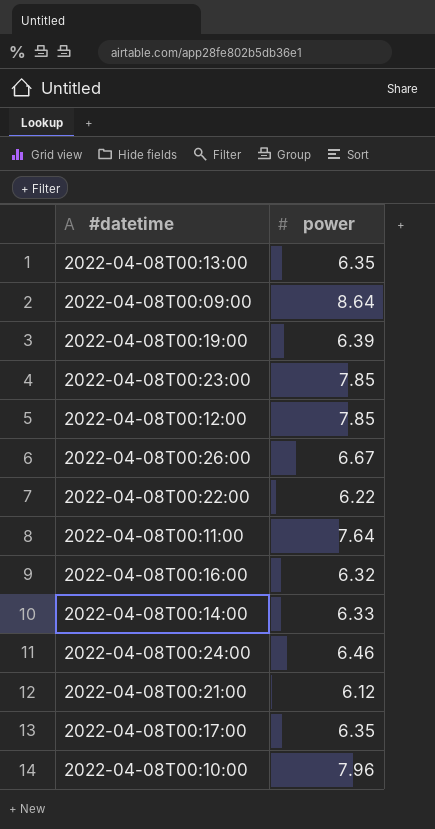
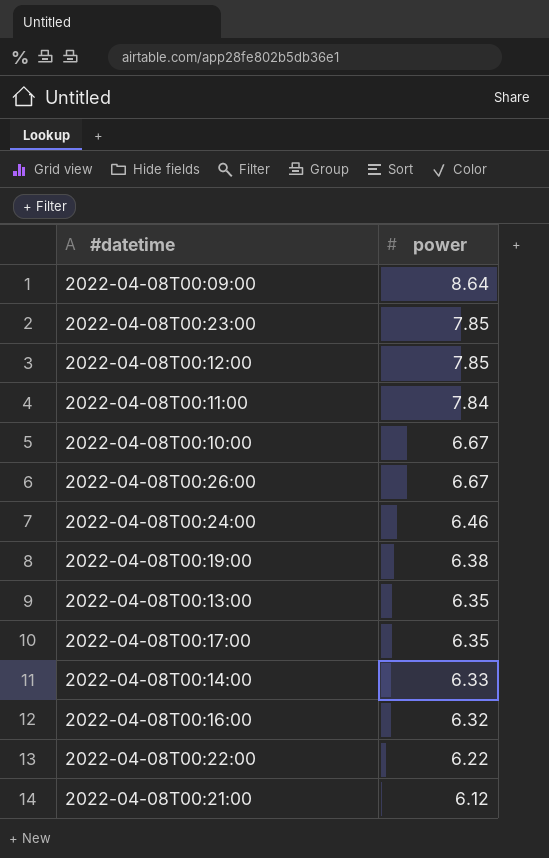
row order: none -> power descending
2022-04-08T00:11:00 | power: 7.64 -> 7.84
2022-04-08T00:10:00 | power: 7.96 -> 6.67
2022-04-08T00:19:00 | power: 6.39 -> 6.38

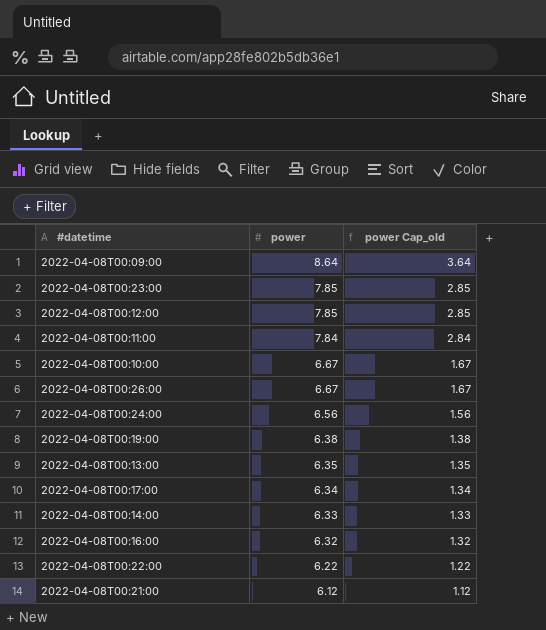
column power Cap_old | formula: none -> [power] - 5
2022-04-08T00:24:00 | power: 6.46 -> 6.56
2022-04-08T00:17:00 | power: 6.35 -> 6.34

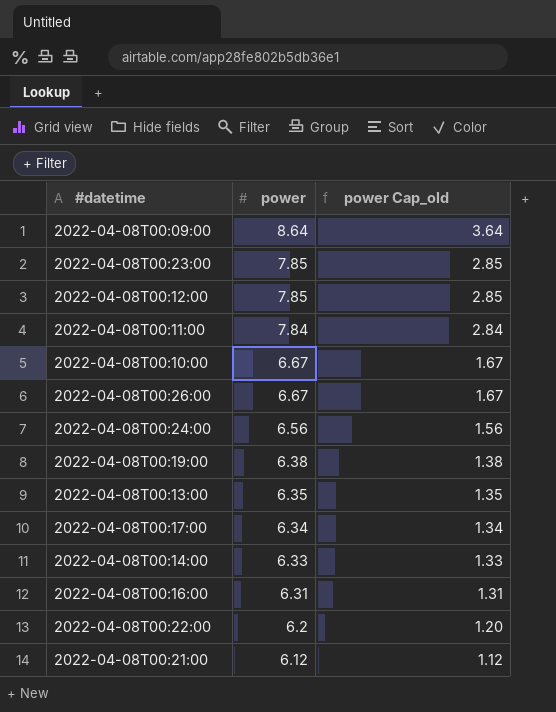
2022-04-08T00:16:00 | power: 6.32 -> 6.31
2022-04-08T00:16:00 | power Cap_old: 1.32 -> 1.31
2022-04-08T00:22:00 | power: 6.22 -> 6.2
2022-04-08T00:22:00 | power Cap_old: 1.22 -> 1.20

